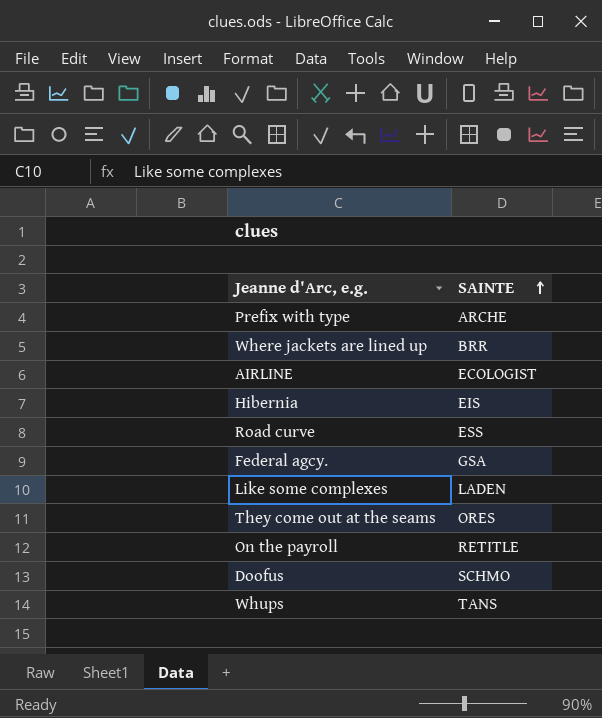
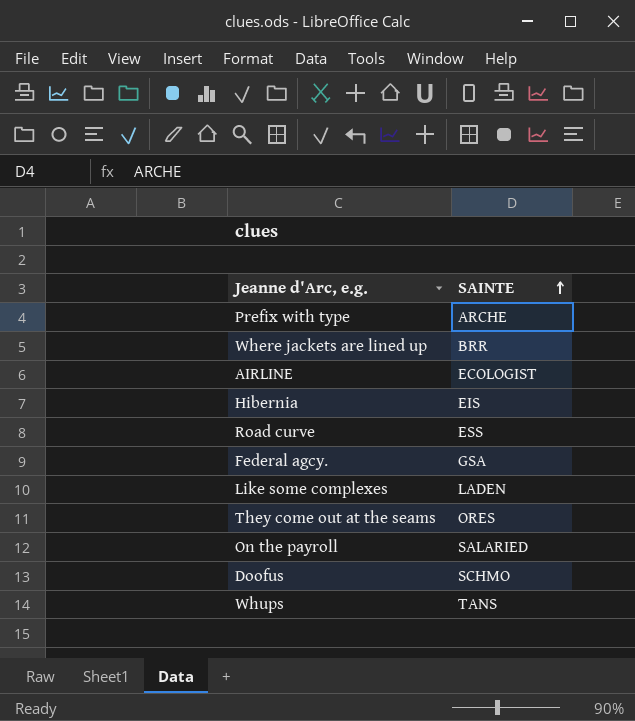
On the payroll | SAINTE: RETITLE -> SALARIED

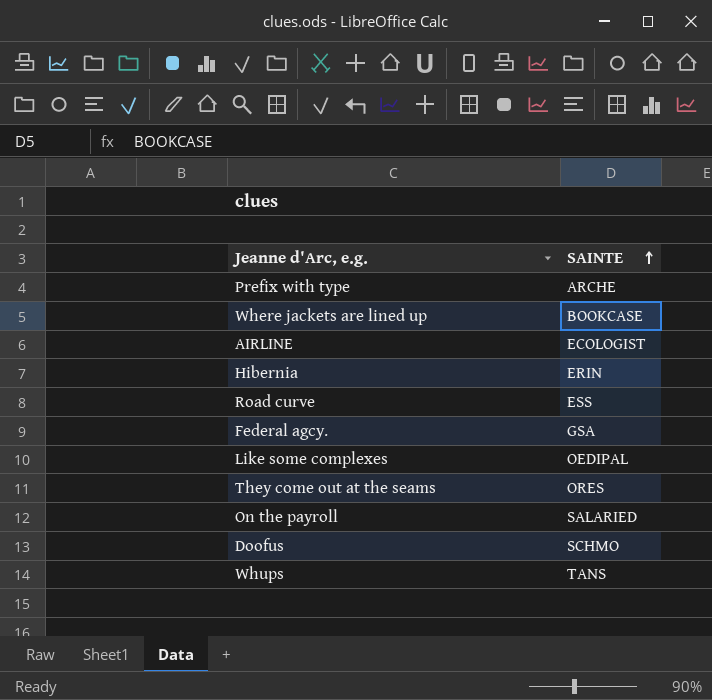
Where jackets are lined up | SAINTE: BRR -> BOOKCASE
Hibernia | SAINTE: EIS -> ERIN
Like some complexes | SAINTE: LADEN -> OEDIPAL

